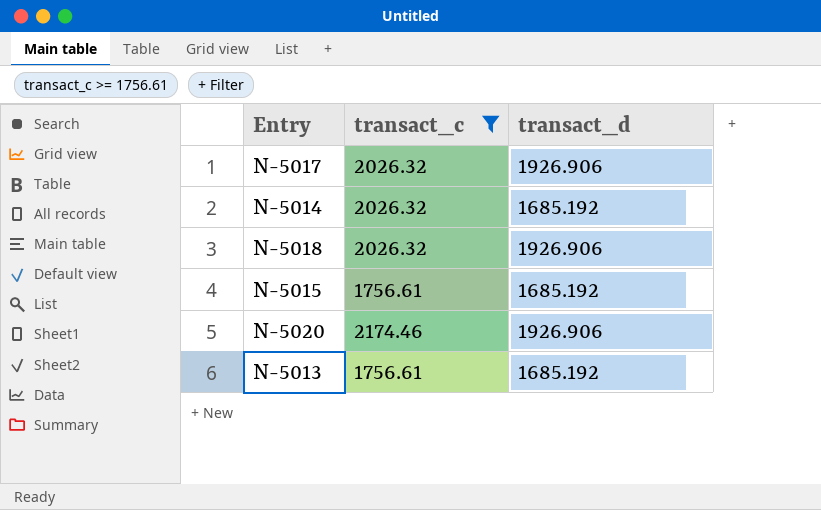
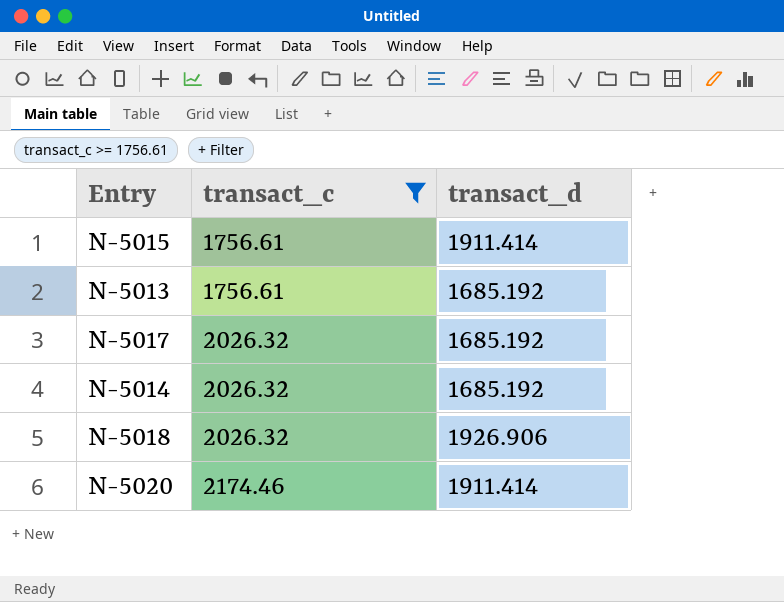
row order: none -> transact_c ascending
N-5015 | transact_d: 1685.192 -> 1911.414
N-5017 | transact_d: 1926.906 -> 1685.192
N-5020 | transact_d: 1926.906 -> 1911.414

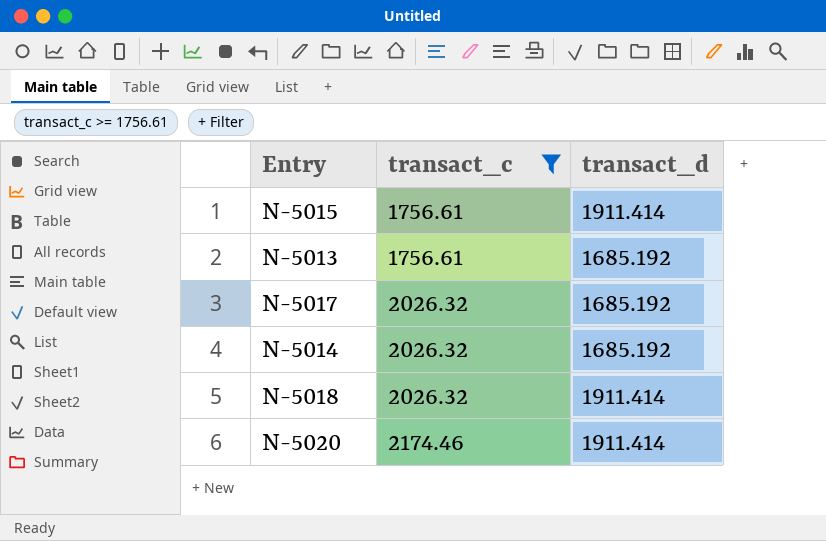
N-5018 | transact_d: 1926.906 -> 1911.414

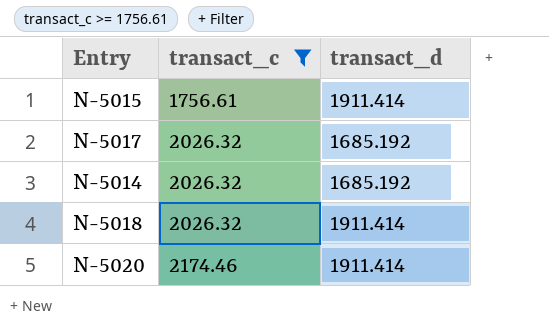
row N-5013: 1756.61 | 1685.192 -> none

